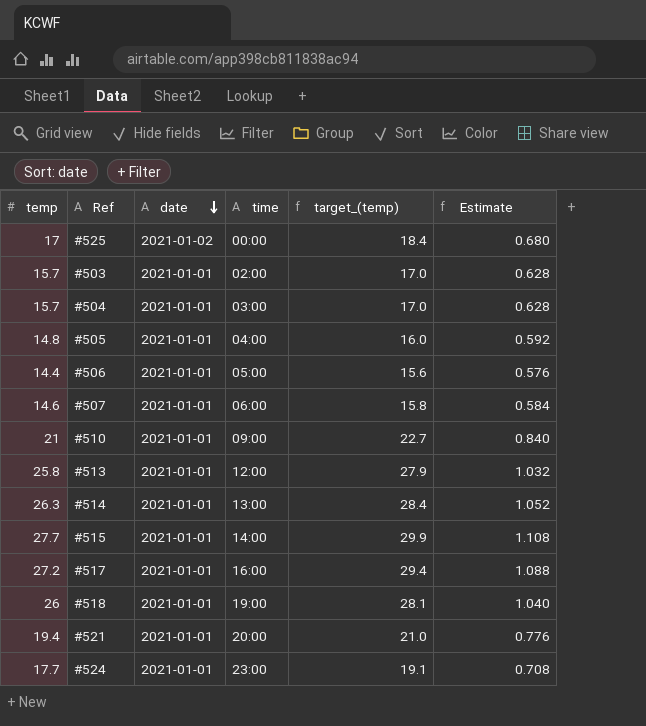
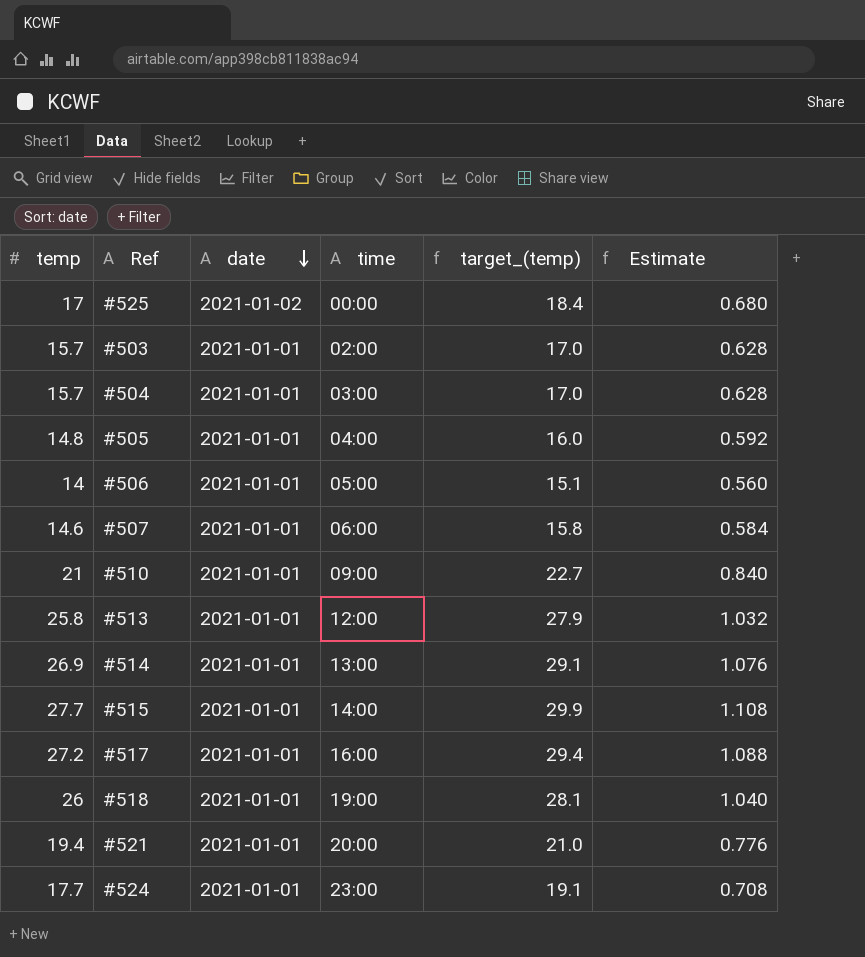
#506 | temp: 14.4 -> 14
#506 | target_(temp): 15.6 -> 15.1
#506 | Estimate: 0.576 -> 0.560
#514 | temp: 26.3 -> 26.9
#514 | target_(temp): 28.4 -> 29.1
#514 | Estimate: 1.052 -> 1.076

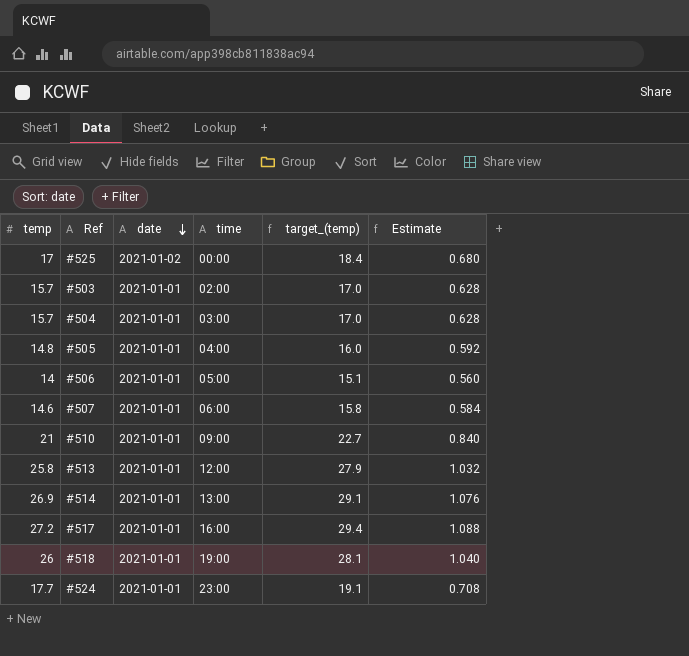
row #515: 27.7 | 2021-01-01 | 14:00 | 29.9 | 1.108 -> none
row #521: 19.4 | 2021-01-01 | 20:00 | 21.0 | 0.776 -> none

